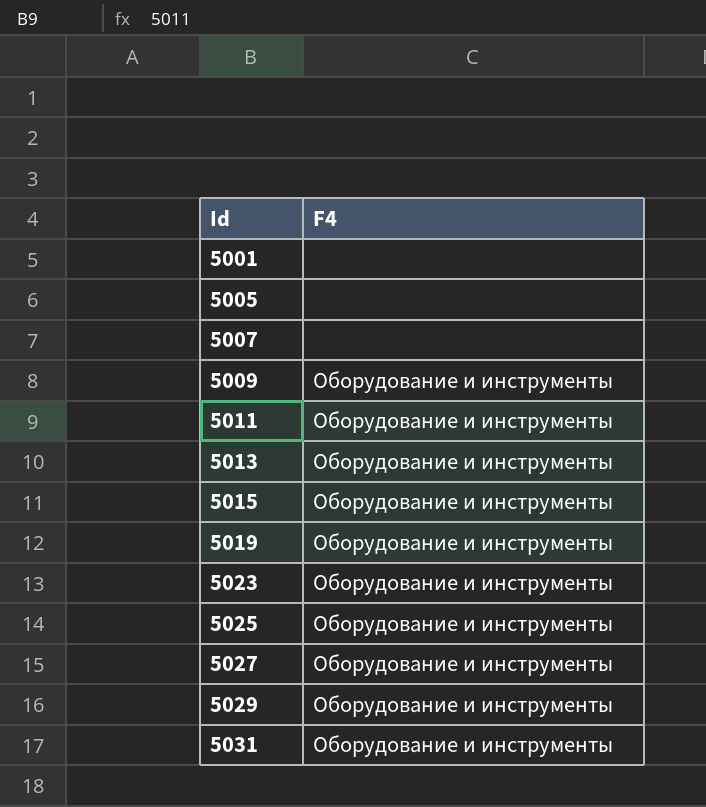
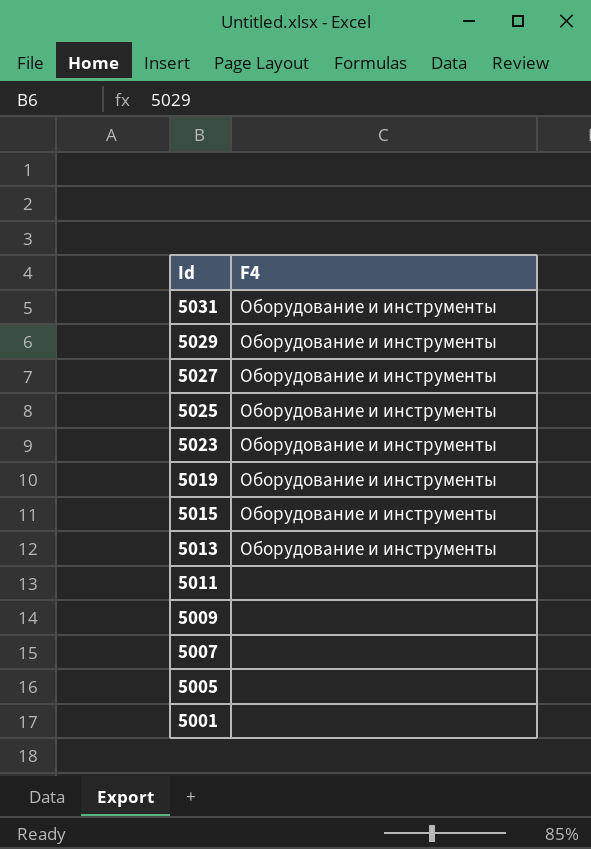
row order: Id ascending -> Id descending
5011 | F4: Оборудование и инструменты -> none
5009 | F4: Оборудование и инструменты -> none

